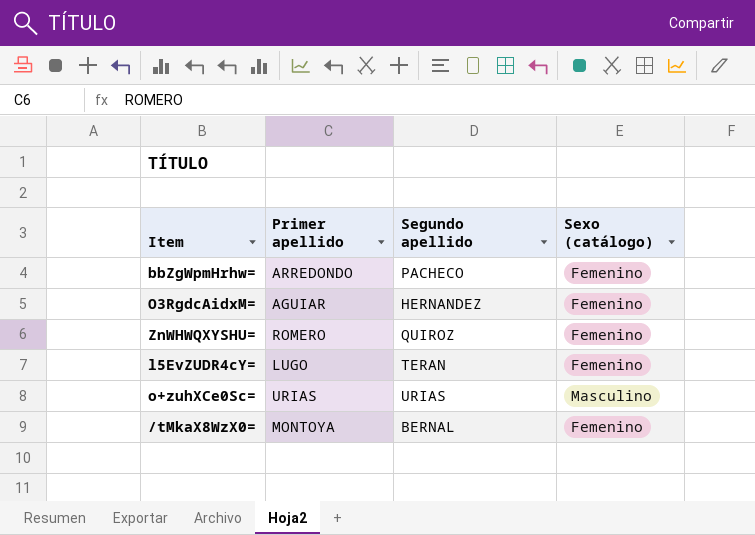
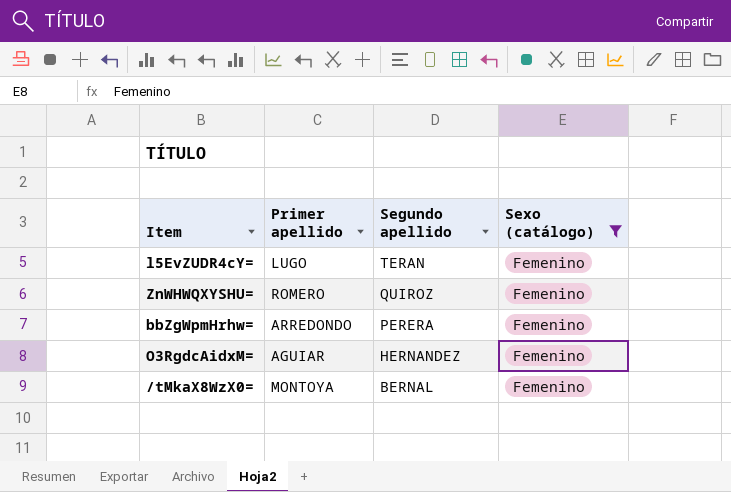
filter: none -> Sexo (catálogo) = Femenino
row order: none -> Segundo apellido descending
bbZgWpmHrhw= | Segundo apellido: PACHECO -> PERERA

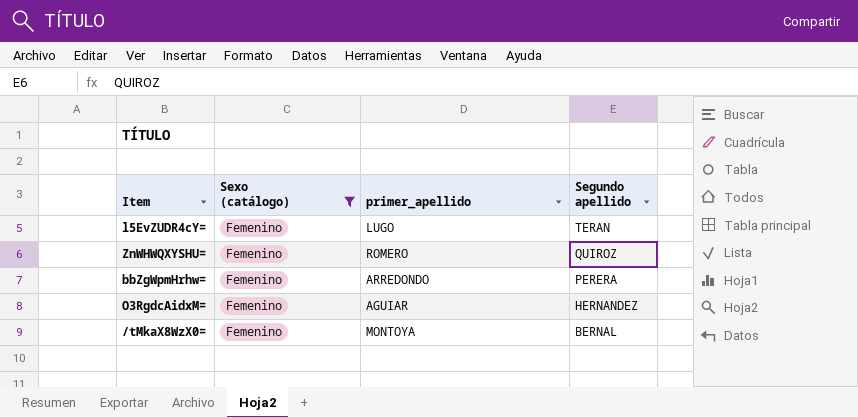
column Sexo (catálogo) | position: 4 -> 2
column name: Primer apellido -> primer_apellido

